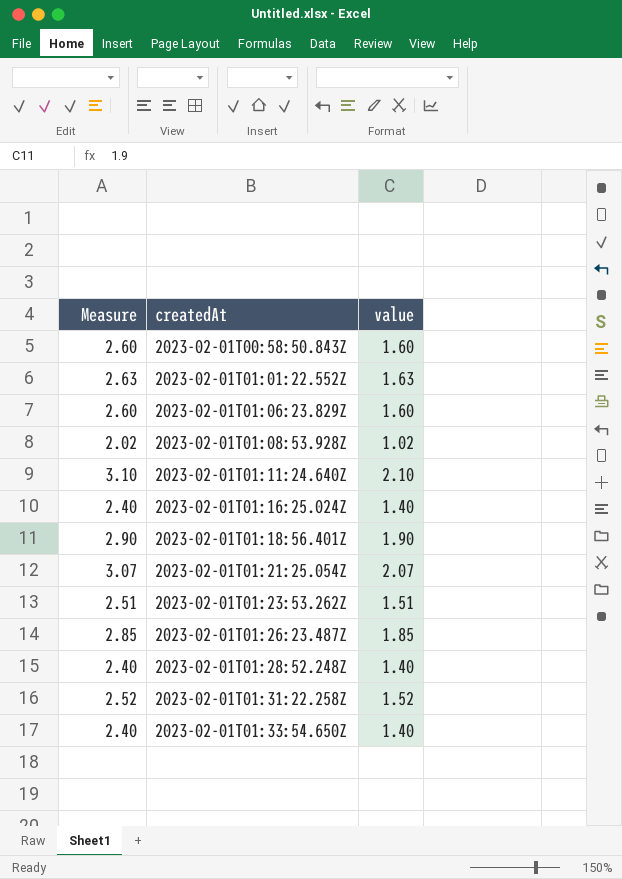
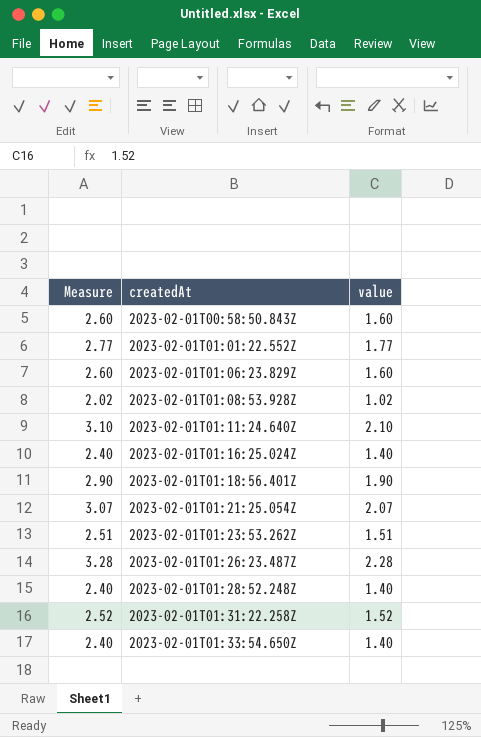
2023-02-01T01:01:22.552Z | Measure: 2.63 -> 2.77
2023-02-01T01:01:22.552Z | value: 1.63 -> 1.77
2023-02-01T01:26:23.487Z | Measure: 2.85 -> 3.28
2023-02-01T01:26:23.487Z | value: 1.85 -> 2.28

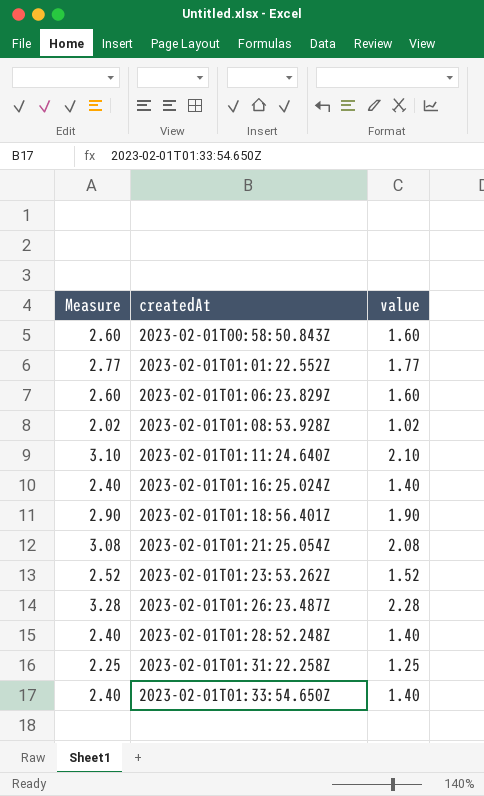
2023-02-01T01:21:25.054Z | Measure: 3.07 -> 3.08
2023-02-01T01:21:25.054Z | value: 2.07 -> 2.08
2023-02-01T01:23:53.262Z | Measure: 2.51 -> 2.52
2023-02-01T01:23:53.262Z | value: 1.51 -> 1.52
2023-02-01T01:31:22.258Z | Measure: 2.52 -> 2.25
2023-02-01T01:31:22.258Z | value: 1.52 -> 1.25

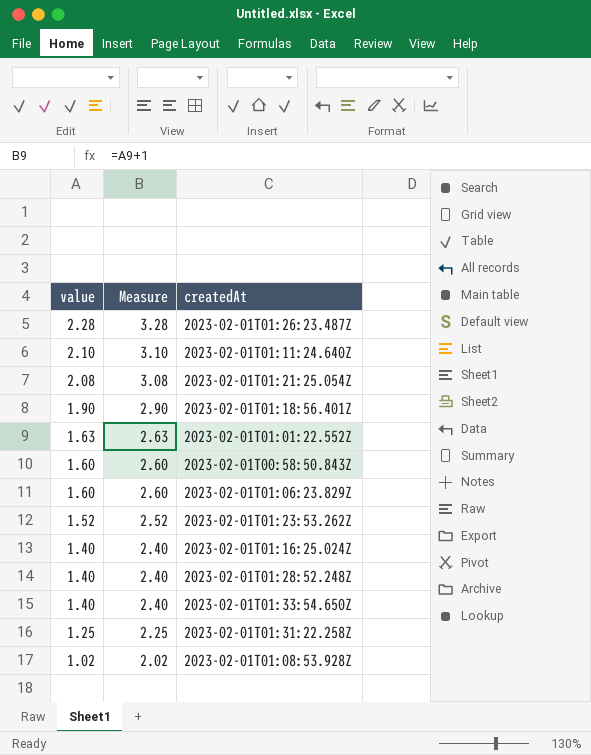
row order: createdAt ascending -> value descending
column value | position: 3 -> 1
2023-02-01T01:01:22.552Z | value: 1.77 -> 1.63
2023-02-01T01:01:22.552Z | Measure: 2.77 -> 2.63

